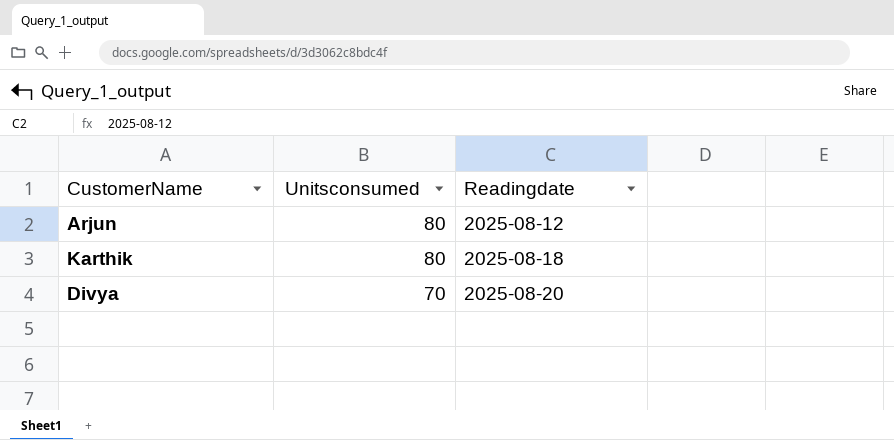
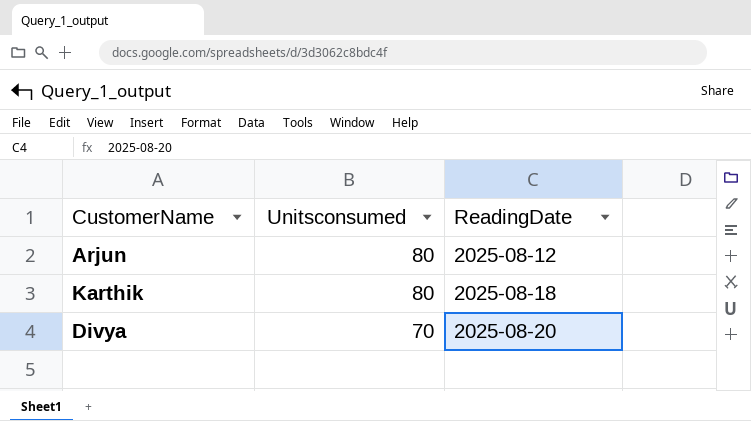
column name: Readingdate -> ReadingDate

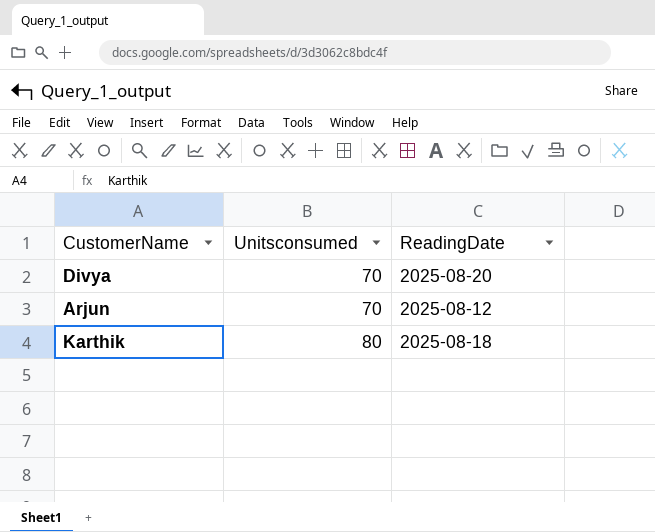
row order: Unitsconsumed descending -> Unitsconsumed ascending
Arjun | Unitsconsumed: 80 -> 70

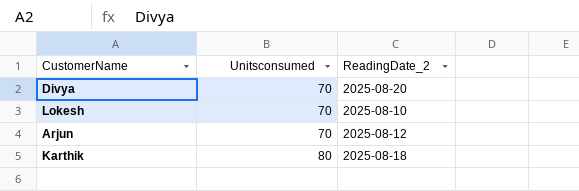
column name: ReadingDate -> ReadingDate_2
row Lokesh: none -> 70 | 2025-08-10

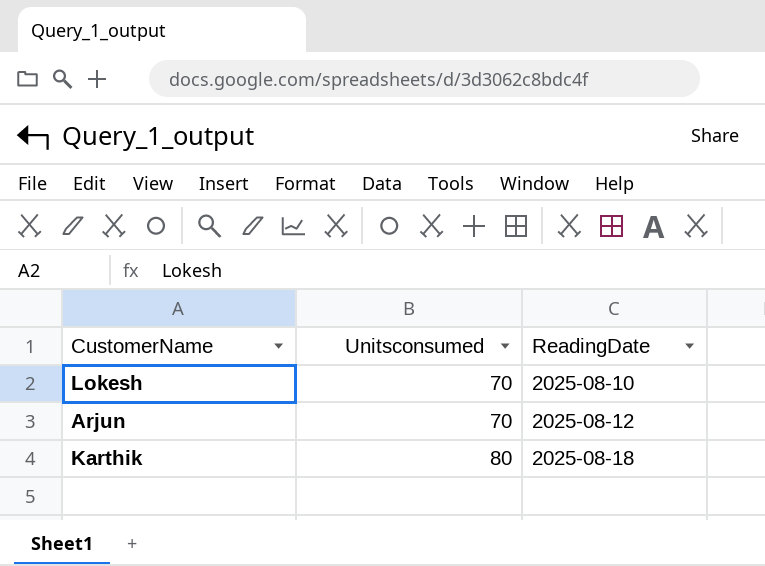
column name: ReadingDate_2 -> ReadingDate
row Divya: 70 | 2025-08-20 -> none

